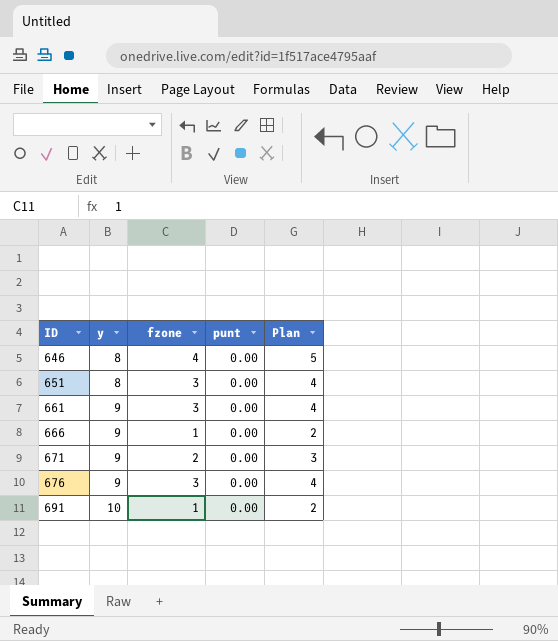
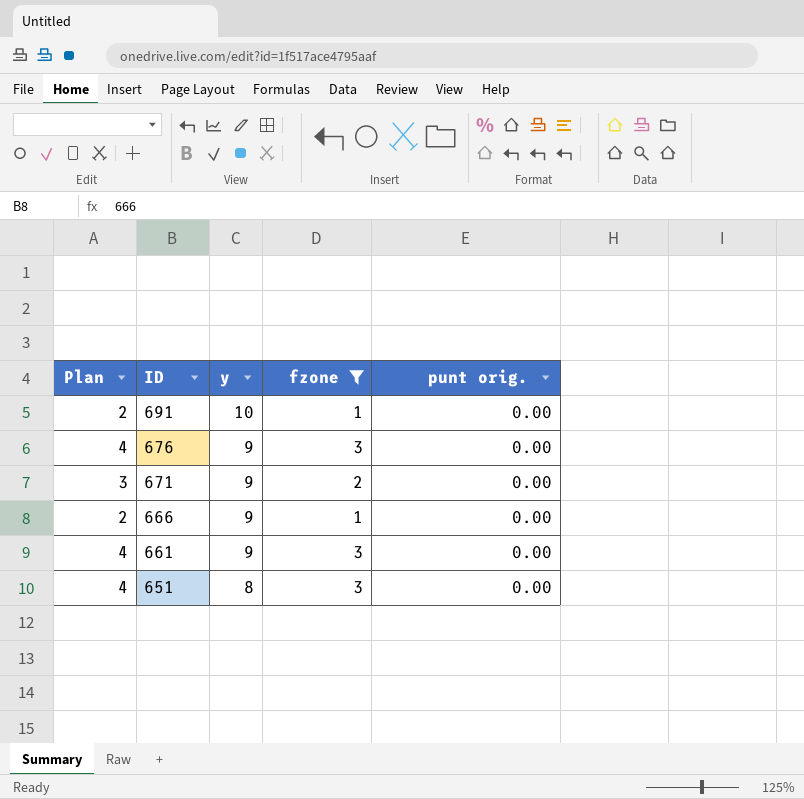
filter: none -> fzone != 4
row order: ID ascending -> ID descending
column Plan | position: 5 -> 1
column name: punt -> punt orig.

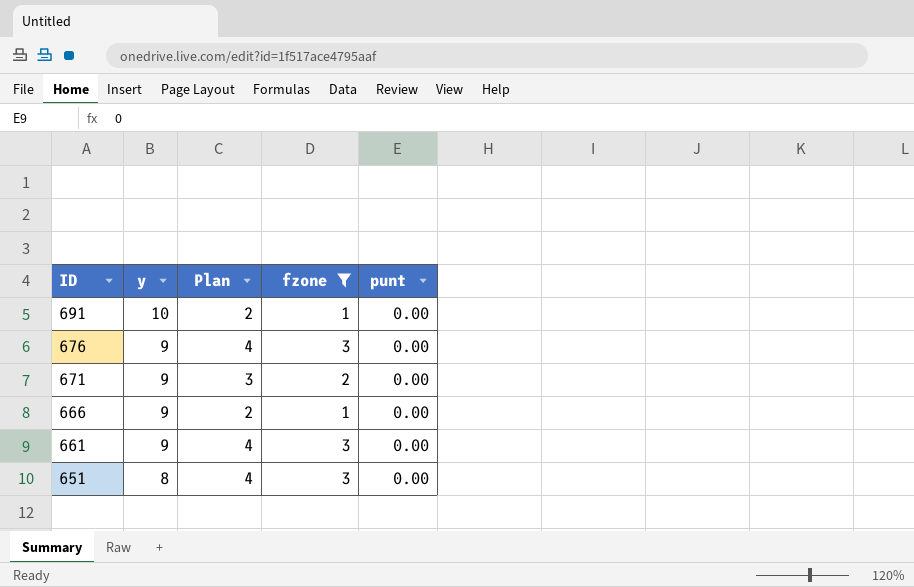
column Plan | position: 1 -> 3
column name: punt orig. -> punt

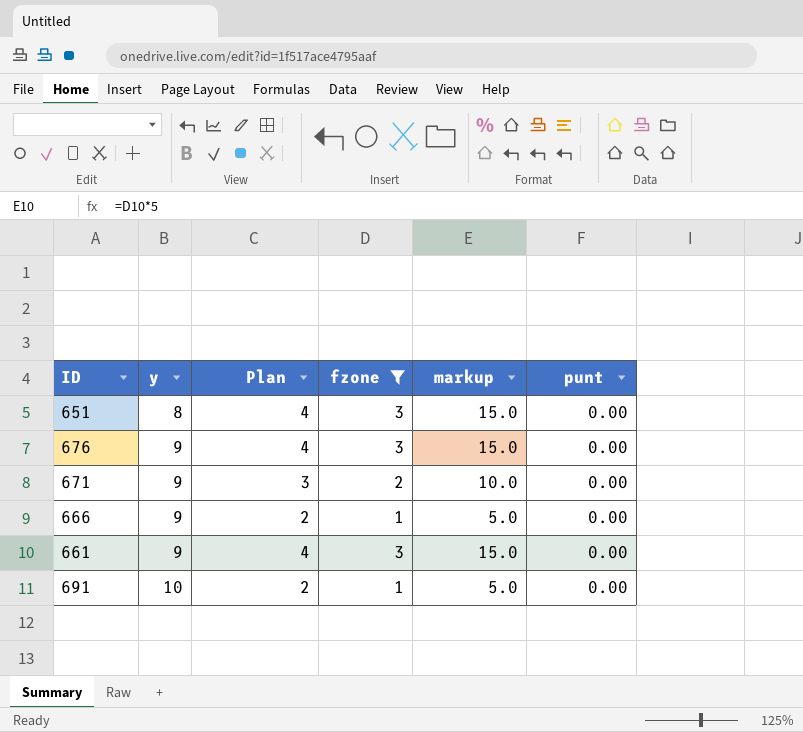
row order: ID descending -> y ascending
column markup | formula: none -> [fzone] * 5

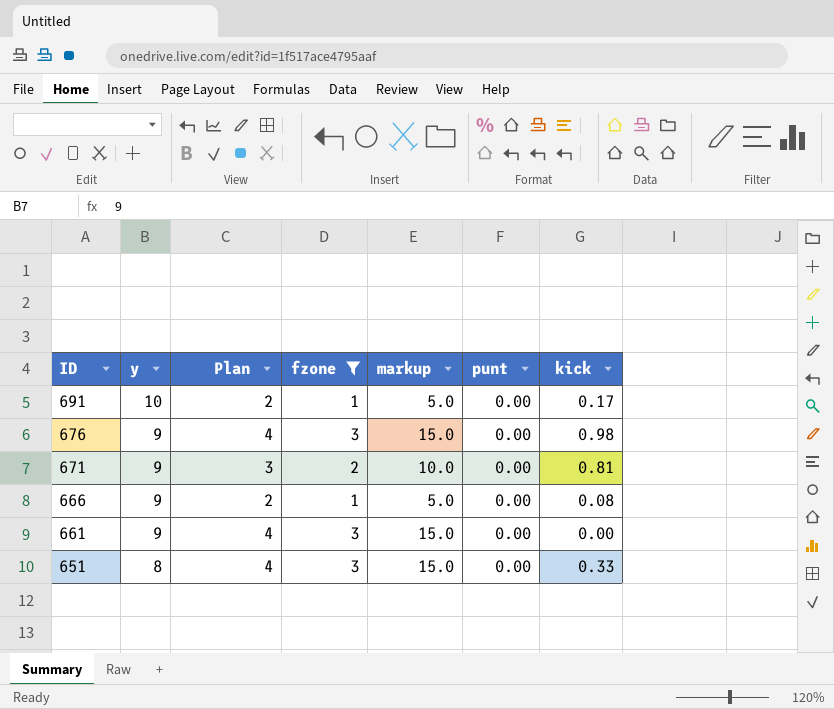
row order: y ascending -> ID descending
column kick | position: none -> 7

